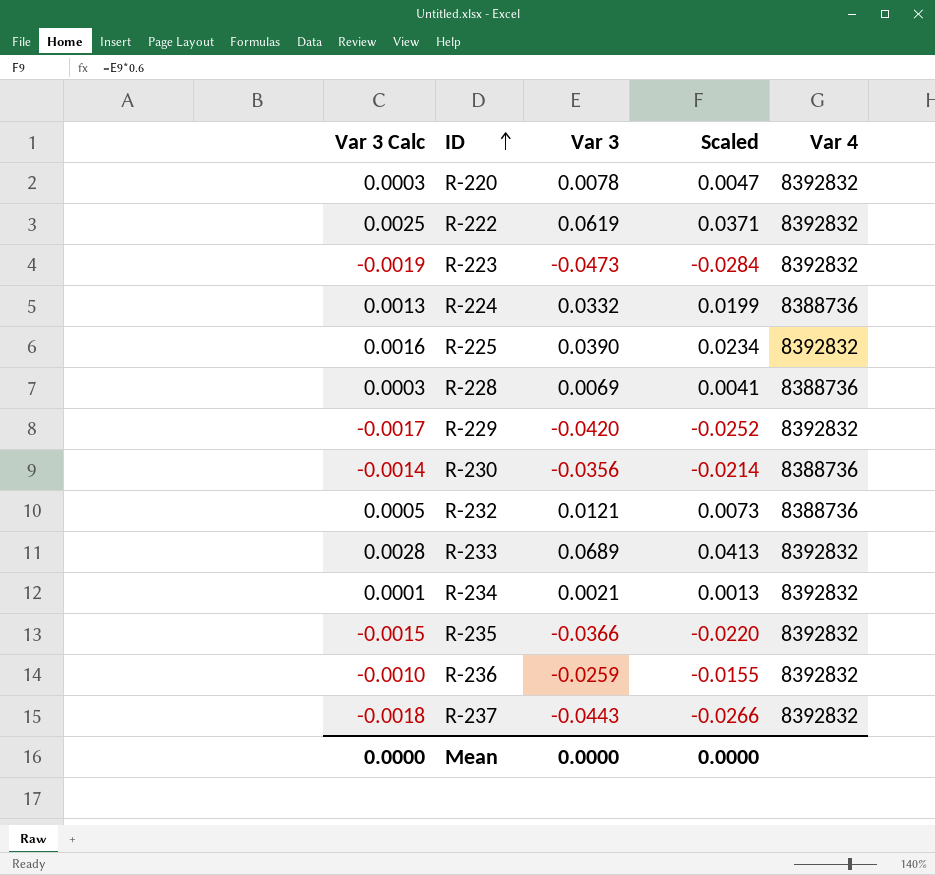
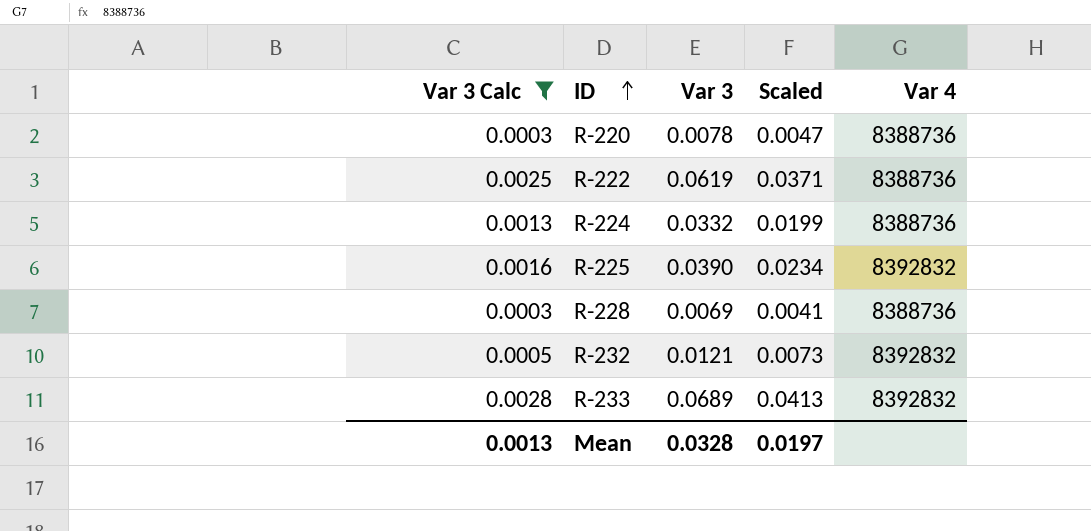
filter: none -> Var 3 Calc >= 0.0003
R-220 | Var 4: 8392832 -> 8388736
R-222 | Var 4: 8392832 -> 8388736
R-232 | Var 4: 8388736 -> 8392832
Mean | Var 3 Calc: 0.0000 -> 0.0013
Mean | Var 3: 0.0000 -> 0.0328
Mean | Scaled: 0.0000 -> 0.0197

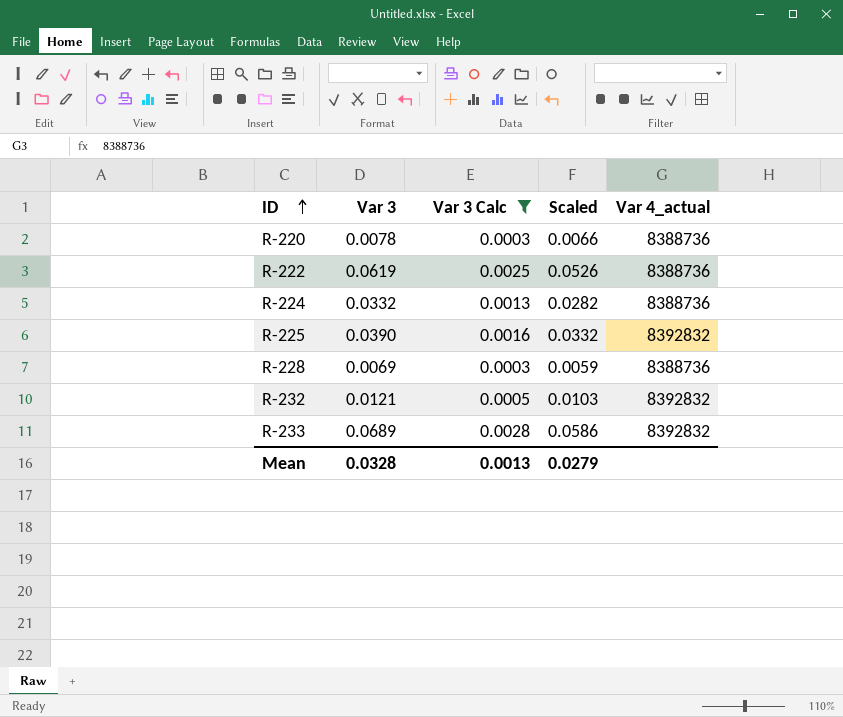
column Var 3 Calc | position: 1 -> 3
column Scaled | formula: [Var 3] * 0.6 -> [Var 3] * 0.85
column name: Var 4 -> Var 4_actual
Mean | Scaled: 0.0197 -> 0.0279

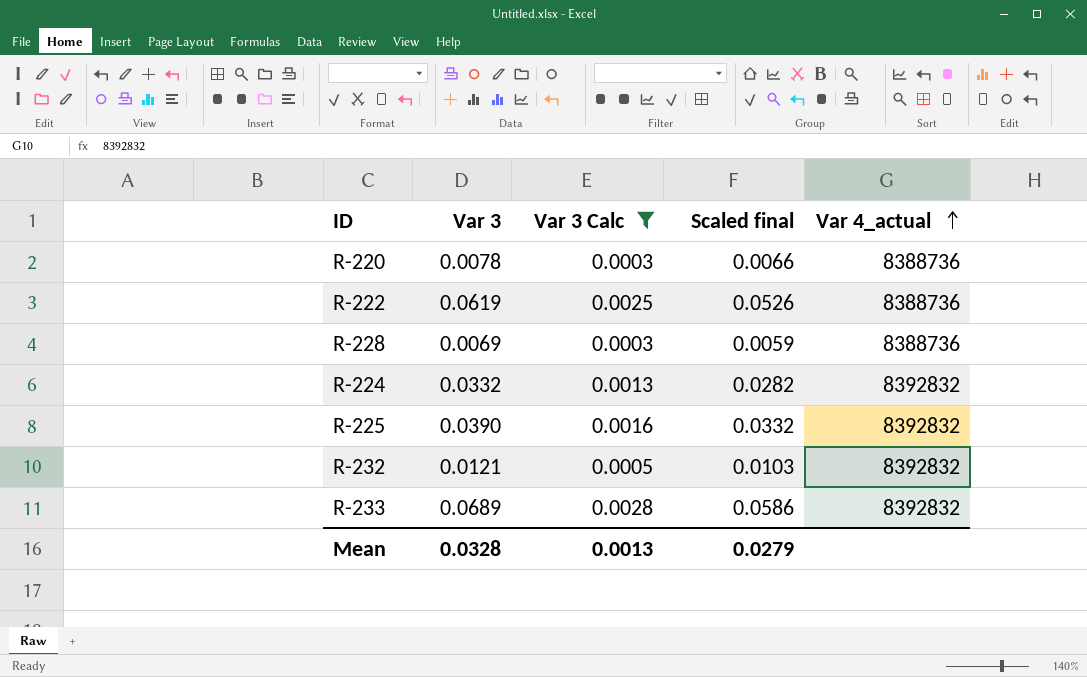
row order: ID ascending -> Var 4_actual ascending
column name: Scaled -> Scaled final
R-224 | Var 4_actual: 8388736 -> 8392832

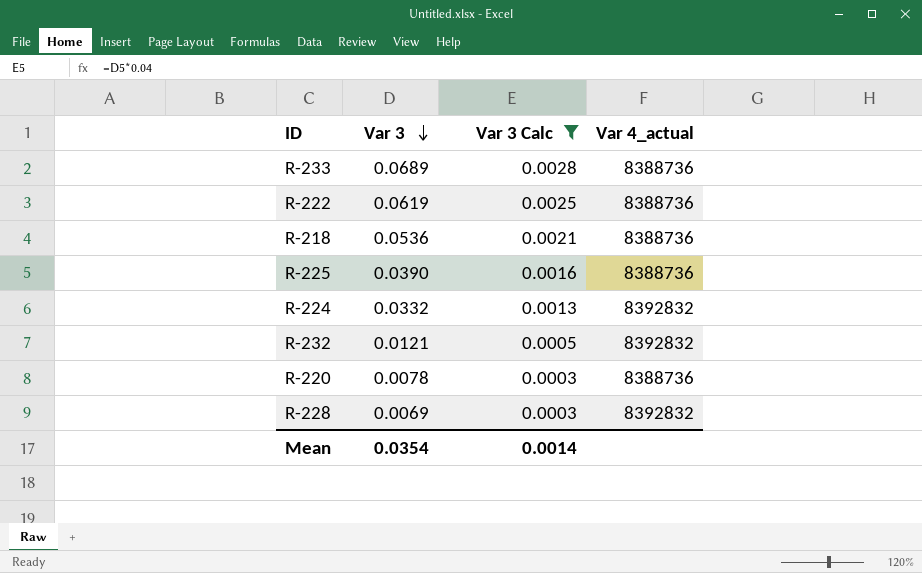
row order: Var 4_actual ascending -> Var 3 descending
column Scaled final | formula: [Var 3] * 0.85 -> none
R-233 | Var 4_actual: 8392832 -> 8388736
row R-218: none -> 0.0536 | 0.0021 | 8388736
R-225 | Var 4_actual: 8392832 -> 8388736
R-228 | Var 4_actual: 8388736 -> 8392832
Mean | Var 3: 0.0328 -> 0.0354
Mean | Var 3 Calc: 0.0013 -> 0.0014

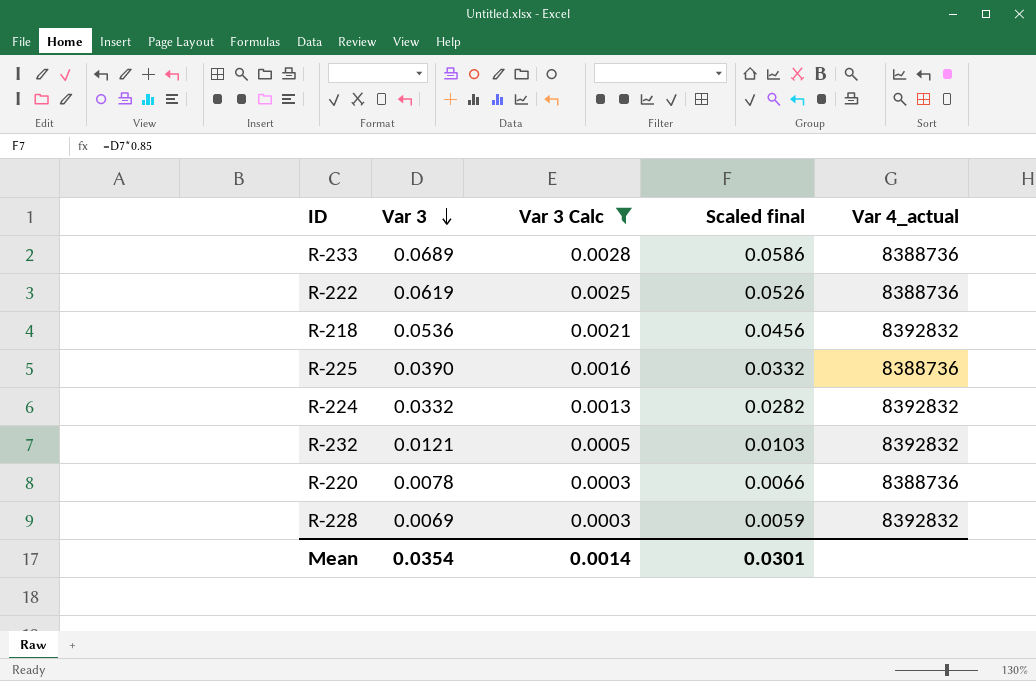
column Scaled final | formula: none -> [Var 3] * 0.85
R-218 | Var 4_actual: 8388736 -> 8392832

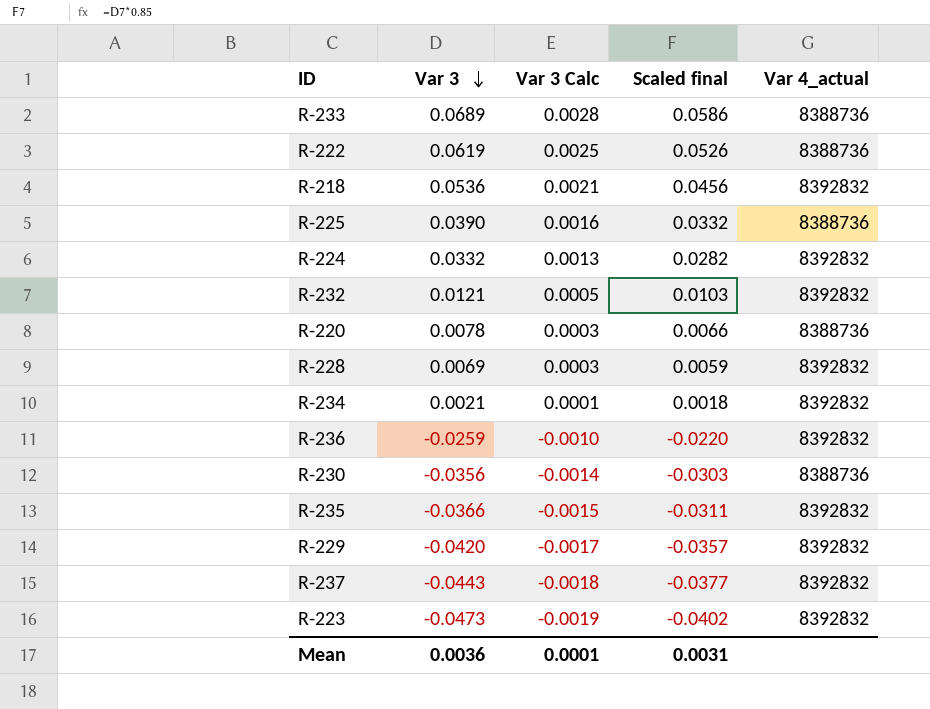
filter: Var 3 Calc >= 0.0003 -> none
Mean | Var 3: 0.0354 -> 0.0036
Mean | Var 3 Calc: 0.0014 -> 0.0001
Mean | Scaled final: 0.0301 -> 0.0031

